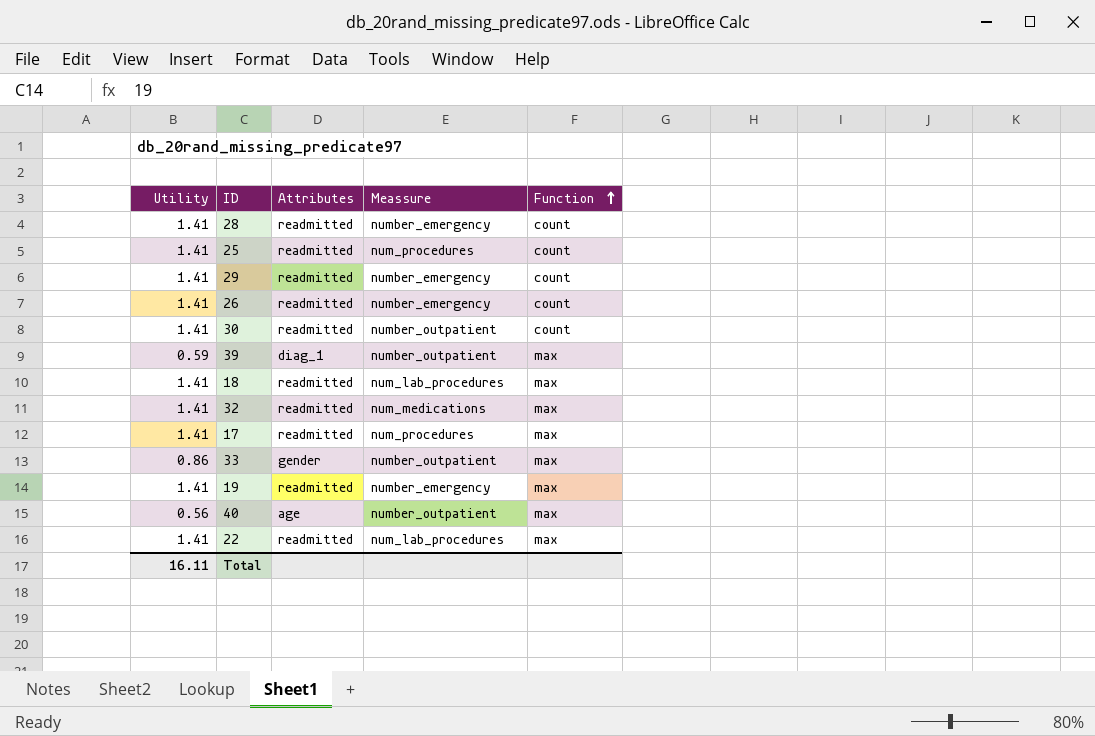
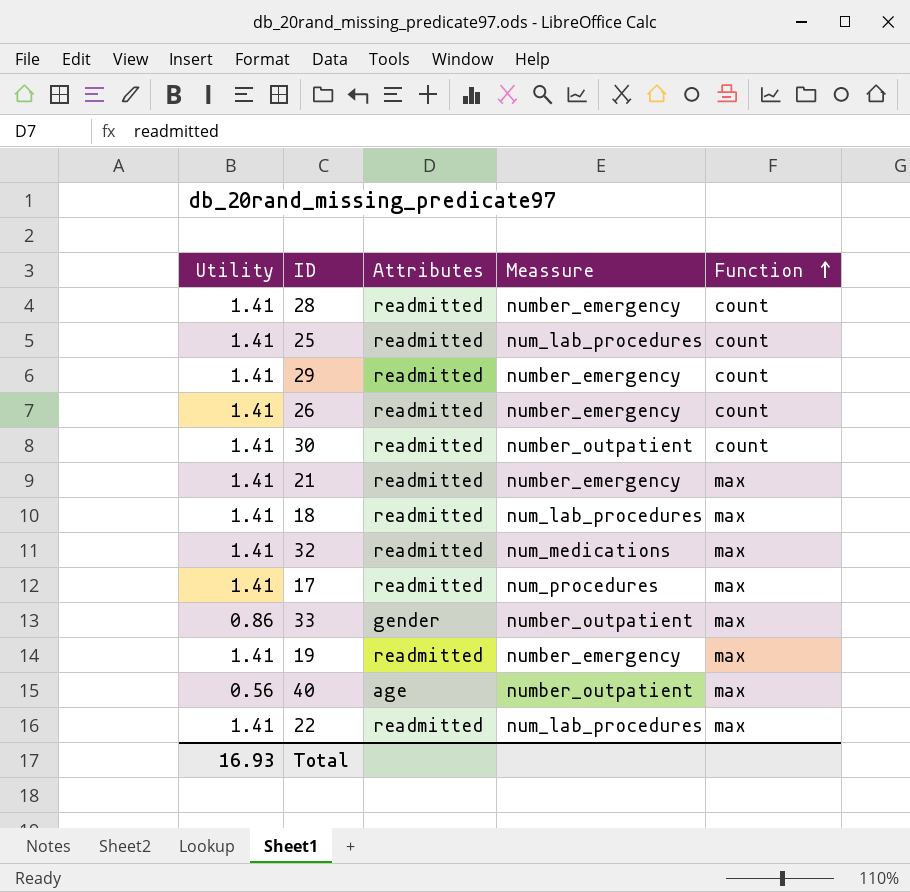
row 39: 0.59 | diag_1 | number_outpatient | max -> none
25 | Meassure: num_procedures -> num_lab_procedures
row 21: none -> 1.41 | readmitted | number_emergency | max
Total | Utility: 16.11 -> 16.93

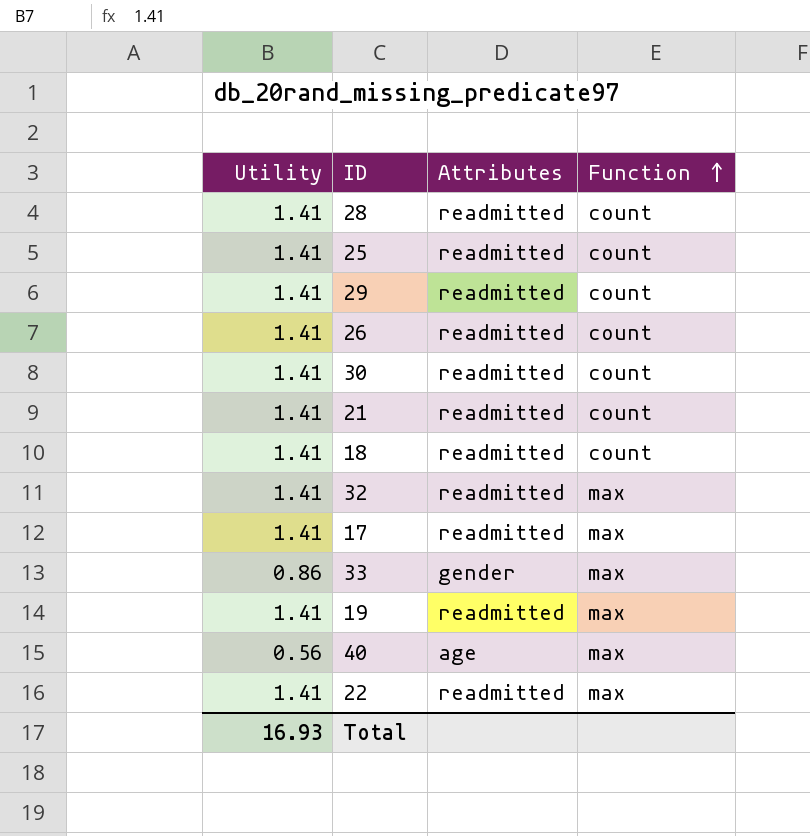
column Meassure | position: 4 -> none
21 | Function: max -> count
18 | Function: max -> count

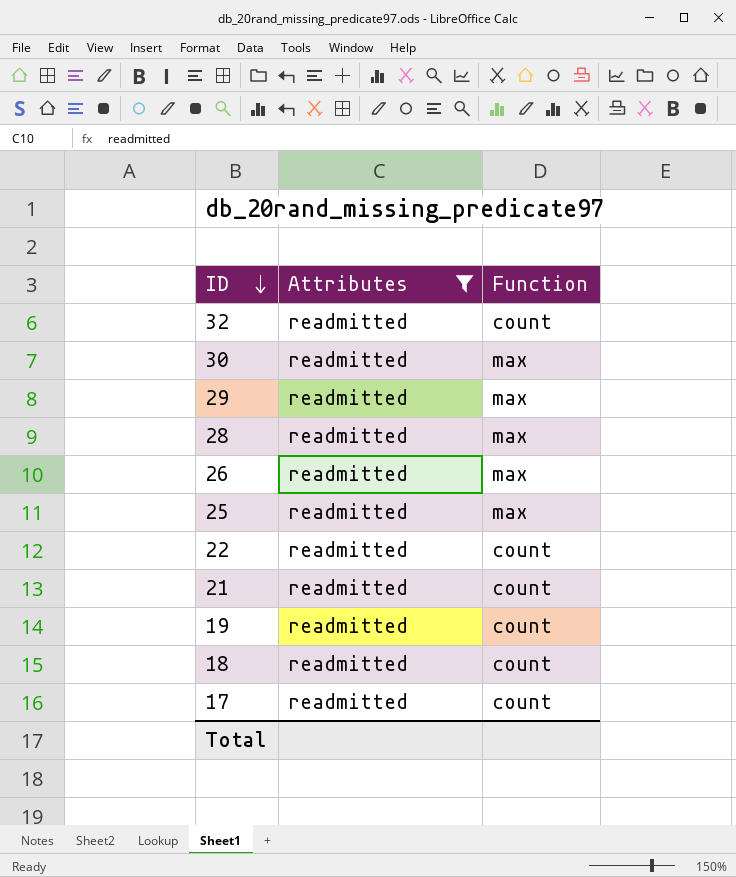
filter: none -> Attributes = readmitted
row order: Function ascending -> ID descending
column Utility | position: 1 -> none
32 | Function: max -> count
30 | Function: count -> max
29 | Function: count -> max
28 | Function: count -> max
26 | Function: count -> max
25 | Function: count -> max
22 | Function: max -> count
19 | Function: max -> count
17 | Function: max -> count

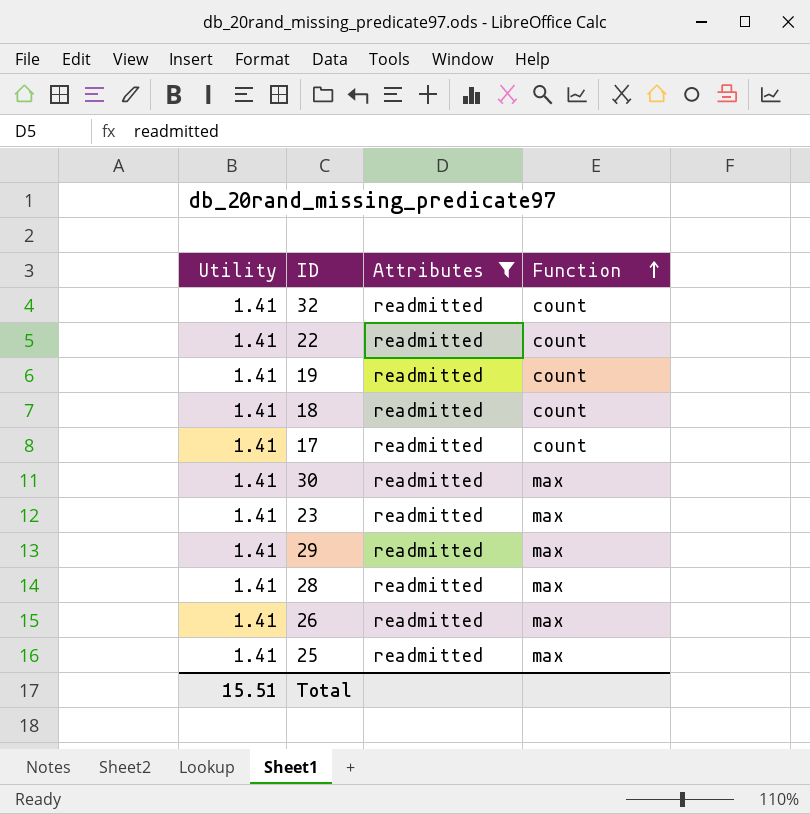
row order: ID descending -> Function ascending
column Utility | position: none -> 1
row 21: readmitted | count -> none
row 23: none -> 1.41 | readmitted | max

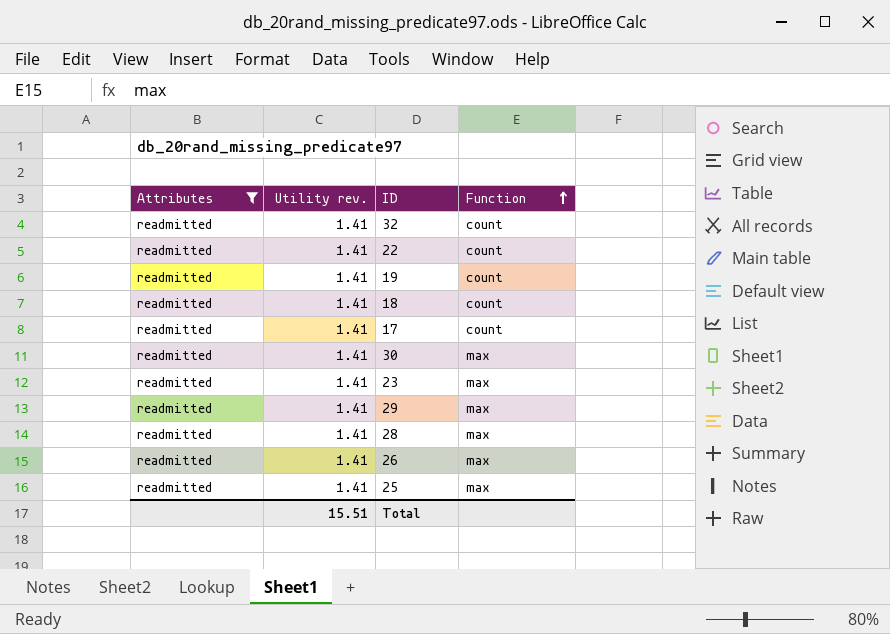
column Attributes | position: 3 -> 1
column name: Utility -> Utility rev.

